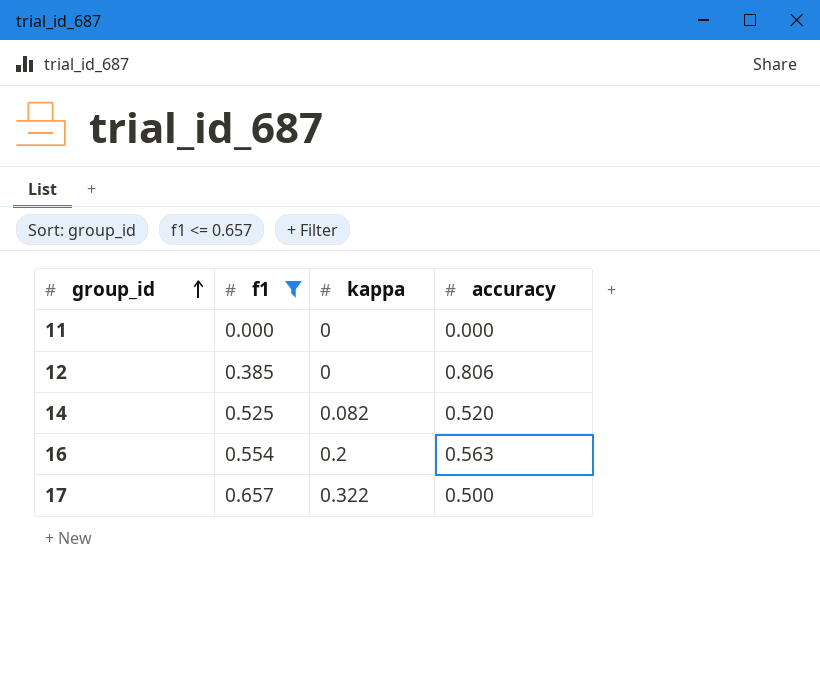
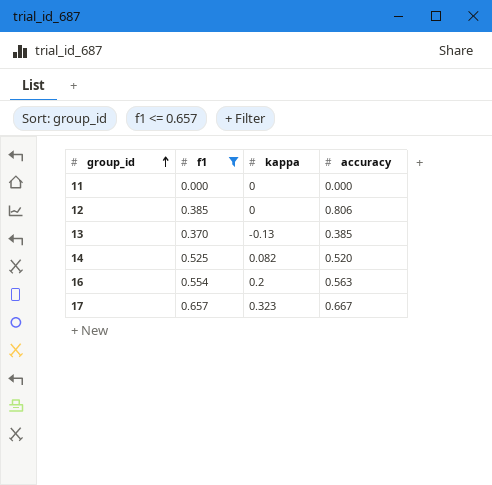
row 13: none -> 0.370 | -0.13 | 0.385
17 | kappa: 0.322 -> 0.323
17 | accuracy: 0.500 -> 0.667

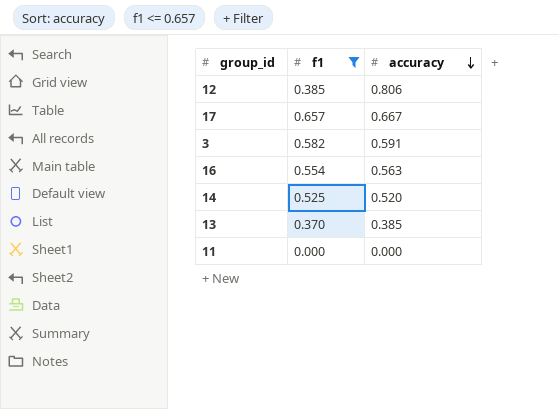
row order: group_id ascending -> accuracy descending
column kappa | position: 3 -> none
row 3: none -> 0.582 | 0.591

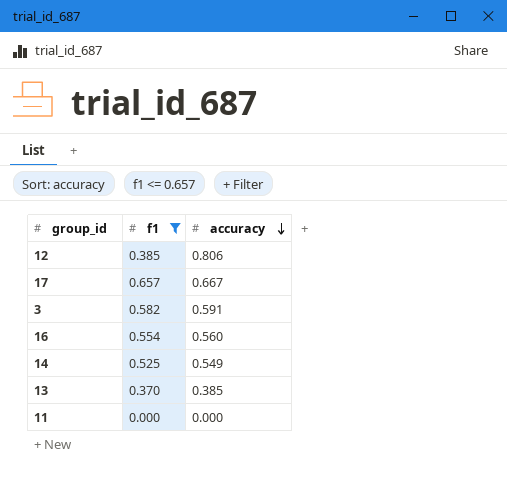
16 | accuracy: 0.563 -> 0.560
14 | accuracy: 0.520 -> 0.549

